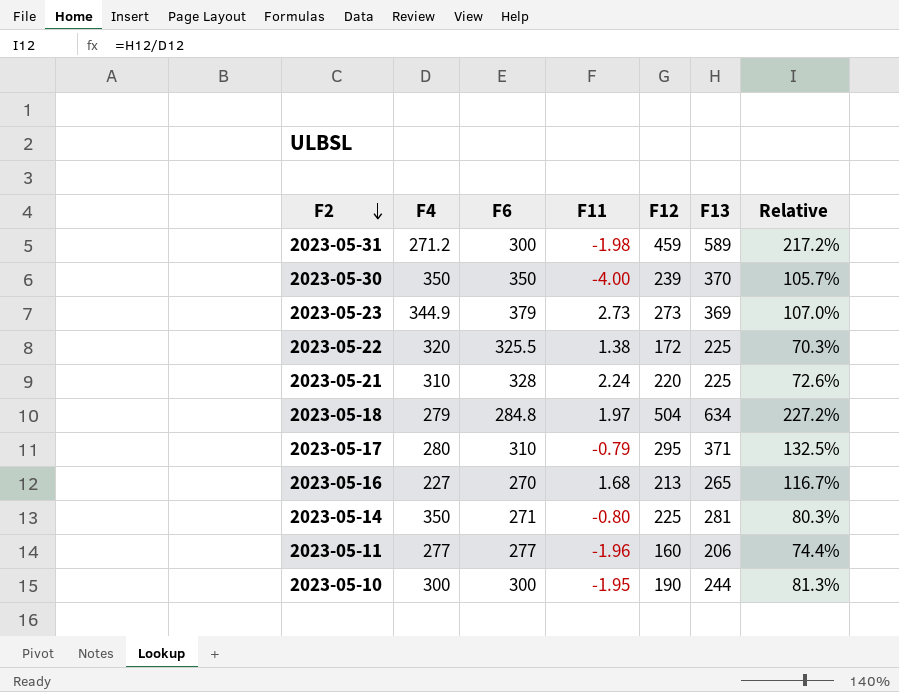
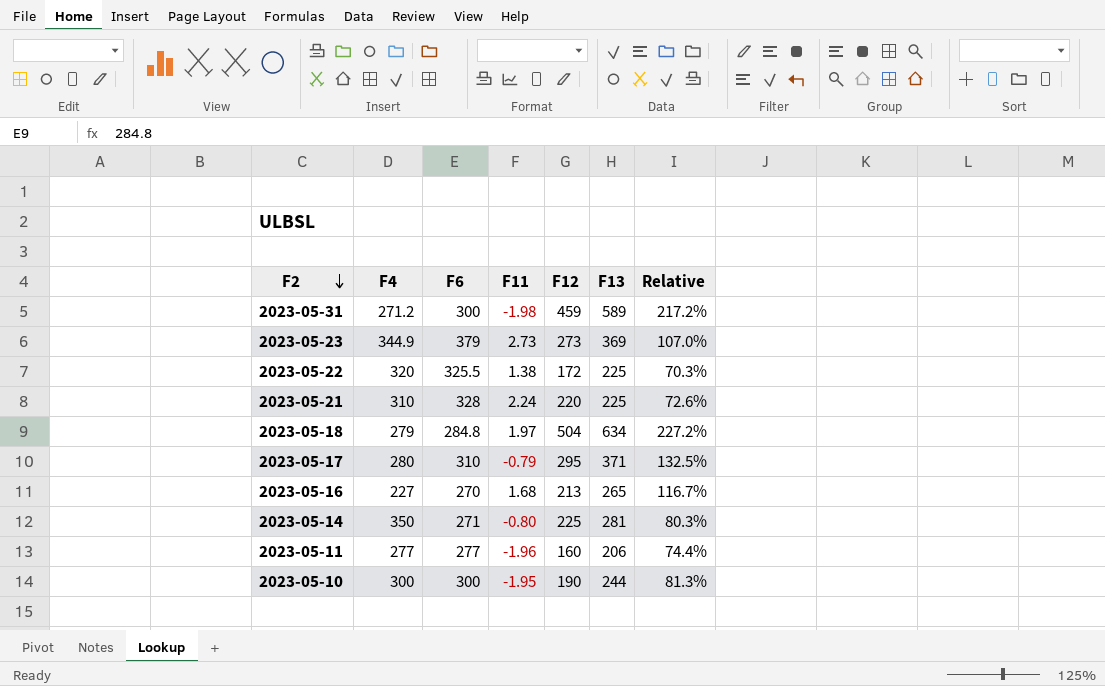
row 2023-05-30: 350 | 350 | -4.00 | 239 | 370 | 105.7% -> none

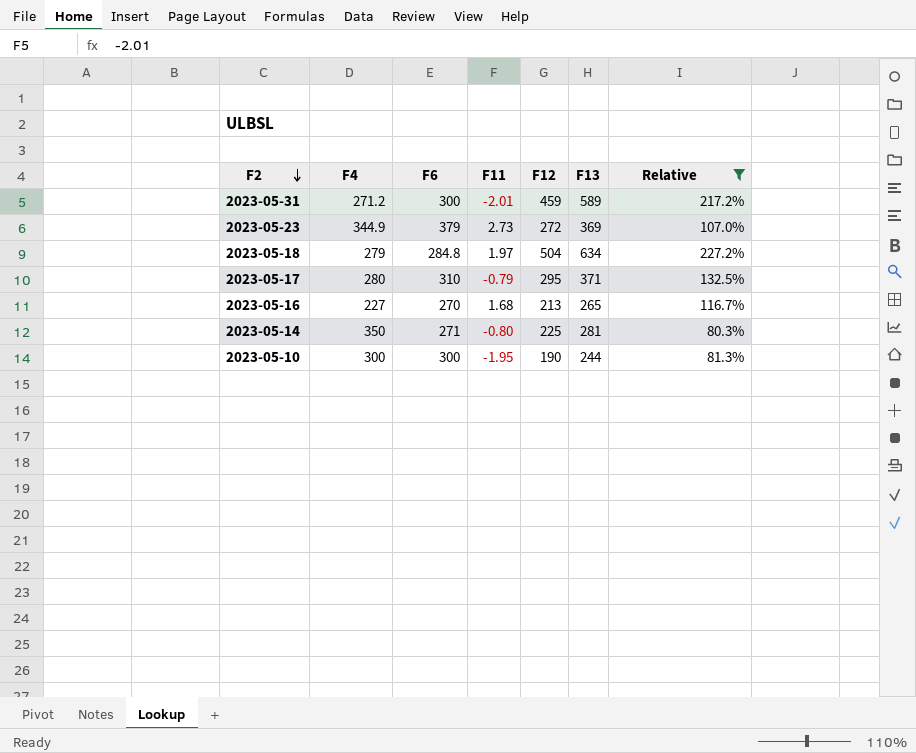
filter: none -> Relative >= 80.3%
2023-05-31 | F11: -1.98 -> -2.01
2023-05-23 | F12: 273 -> 272

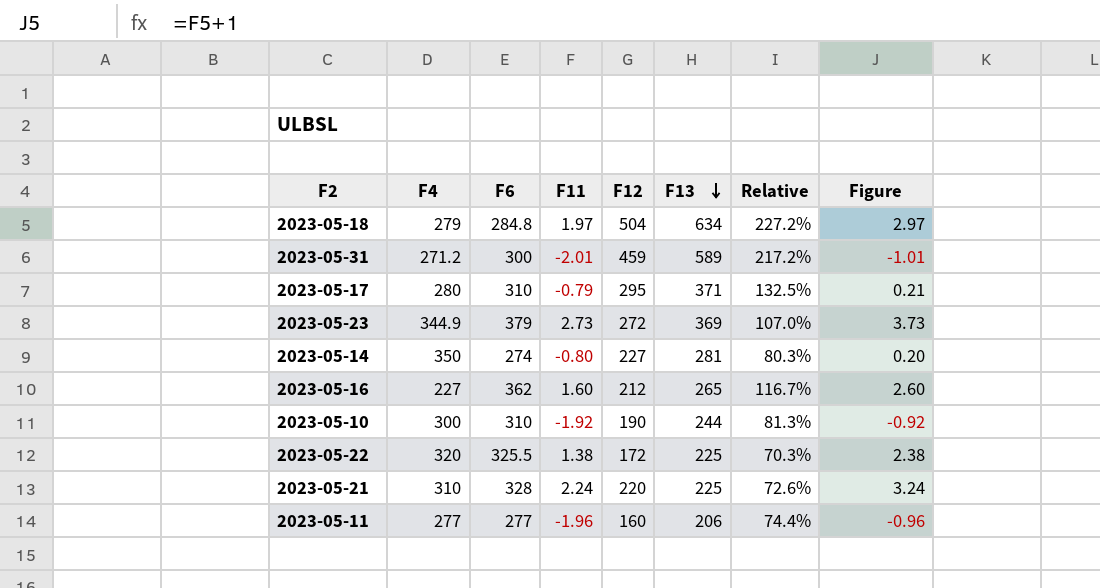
filter: Relative >= 80.3% -> none
row order: F2 descending -> F13 descending
column Figure | formula: none -> [F11] + 1
2023-05-14 | F6: 271 -> 274
2023-05-14 | F12: 225 -> 227
2023-05-16 | F6: 270 -> 362
2023-05-16 | F11: 1.68 -> 1.60
2023-05-16 | F12: 213 -> 212
2023-05-10 | F6: 300 -> 310
2023-05-10 | F11: -1.95 -> -1.92

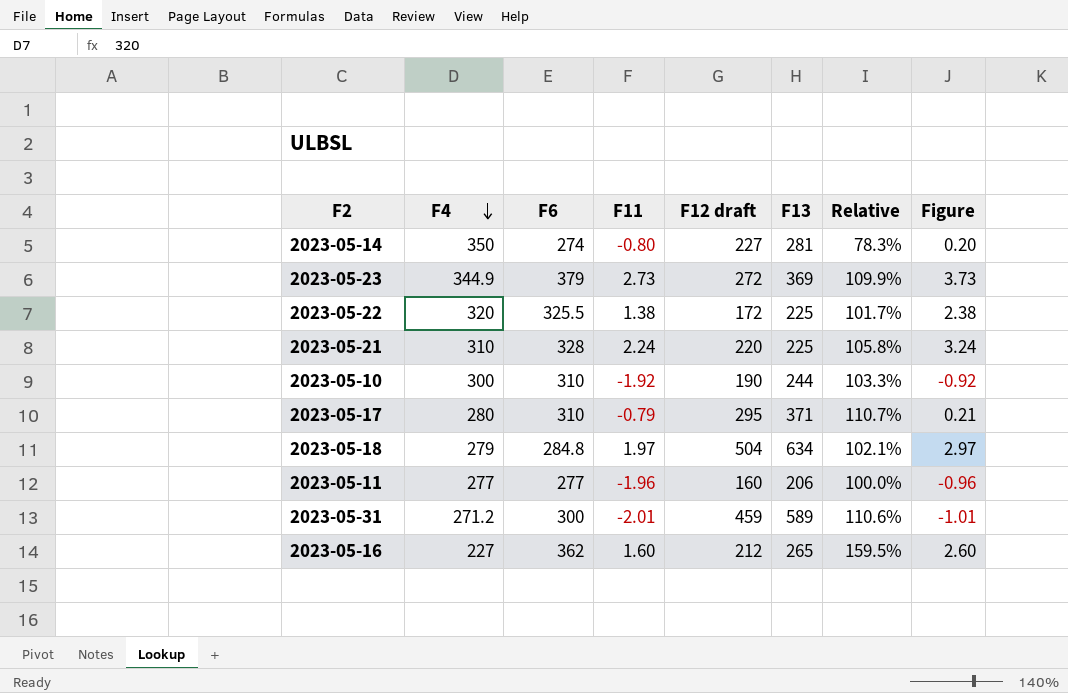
row order: F13 descending -> F4 descending
column name: F12 -> F12 draft
column Relative | formula: [F13] / [F4] -> [F6] / [F4]

